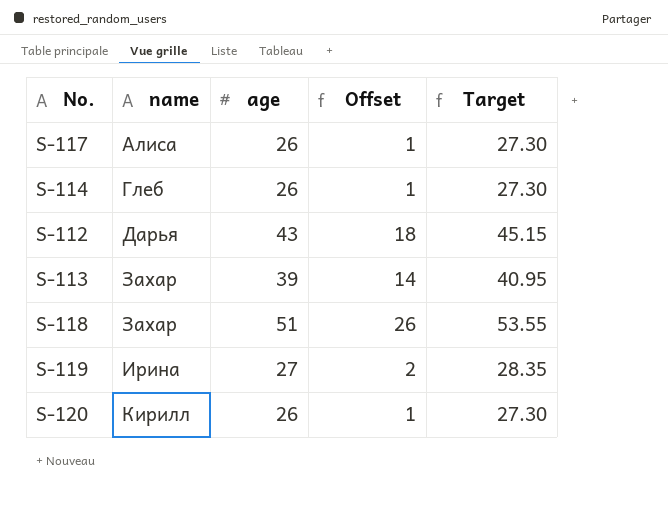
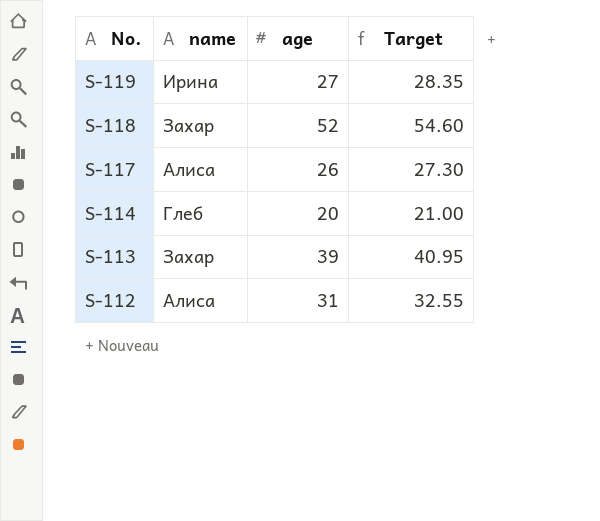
row order: name ascending -> No. descending
column Offset | formula: [age] - 25 -> none
row S-120: Кирилл | 26 | 1 | 27.30 -> none
S-118 | age: 51 -> 52
S-118 | Target: 53.55 -> 54.60
S-114 | age: 26 -> 20
S-114 | Target: 27.30 -> 21.00
S-112 | name: Дарья -> Алиса
S-112 | age: 43 -> 31
S-112 | Target: 45.15 -> 32.55

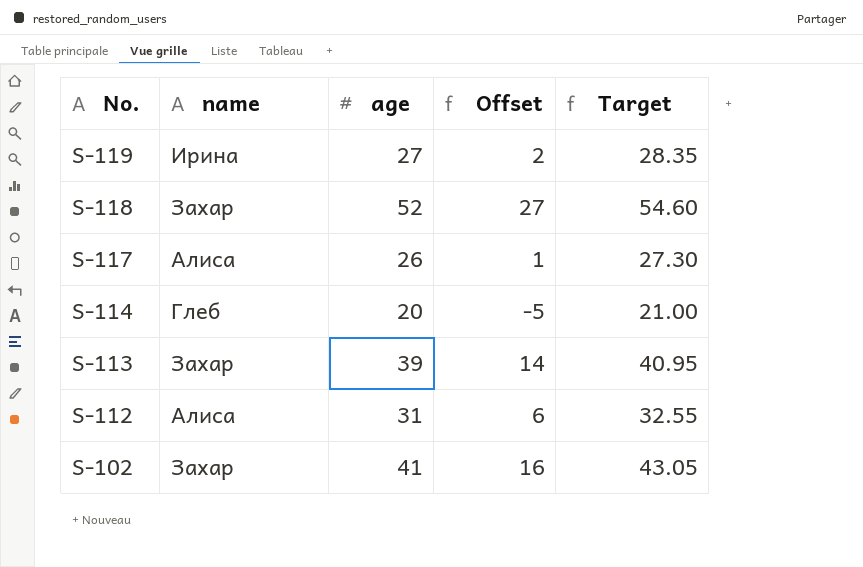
column Offset | formula: none -> [age] - 25
row S-102: none -> Захар | 41 | 16 | 43.05

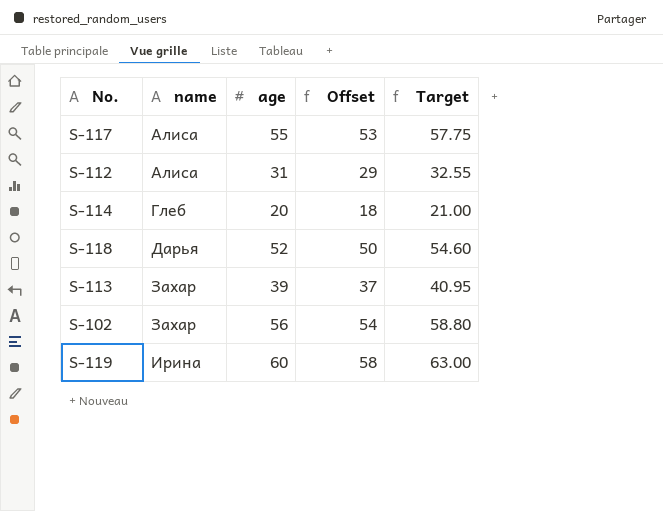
row order: No. descending -> name ascending
column Offset | formula: [age] - 25 -> [age] - 2
S-117 | age: 26 -> 55
S-117 | Target: 27.30 -> 57.75
S-118 | name: Захар -> Дарья
S-102 | age: 41 -> 56
S-102 | Target: 43.05 -> 58.80
S-119 | age: 27 -> 60
S-119 | Target: 28.35 -> 63.00

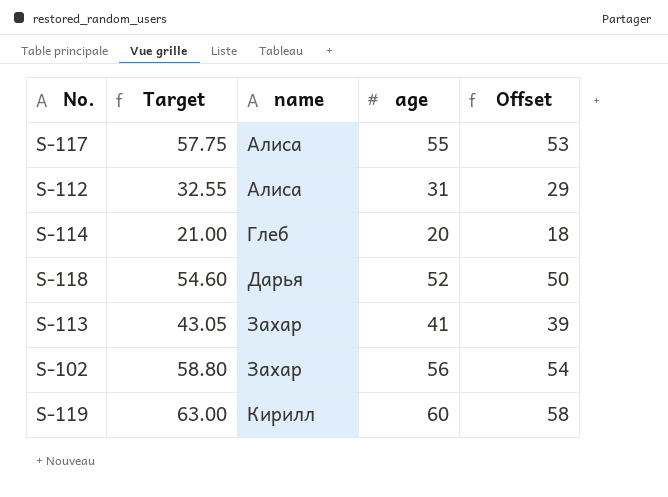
column Target | position: 5 -> 2
S-113 | Target: 40.95 -> 43.05
S-113 | age: 39 -> 41
S-113 | Offset: 37 -> 39
S-119 | name: Ирина -> Кирилл

